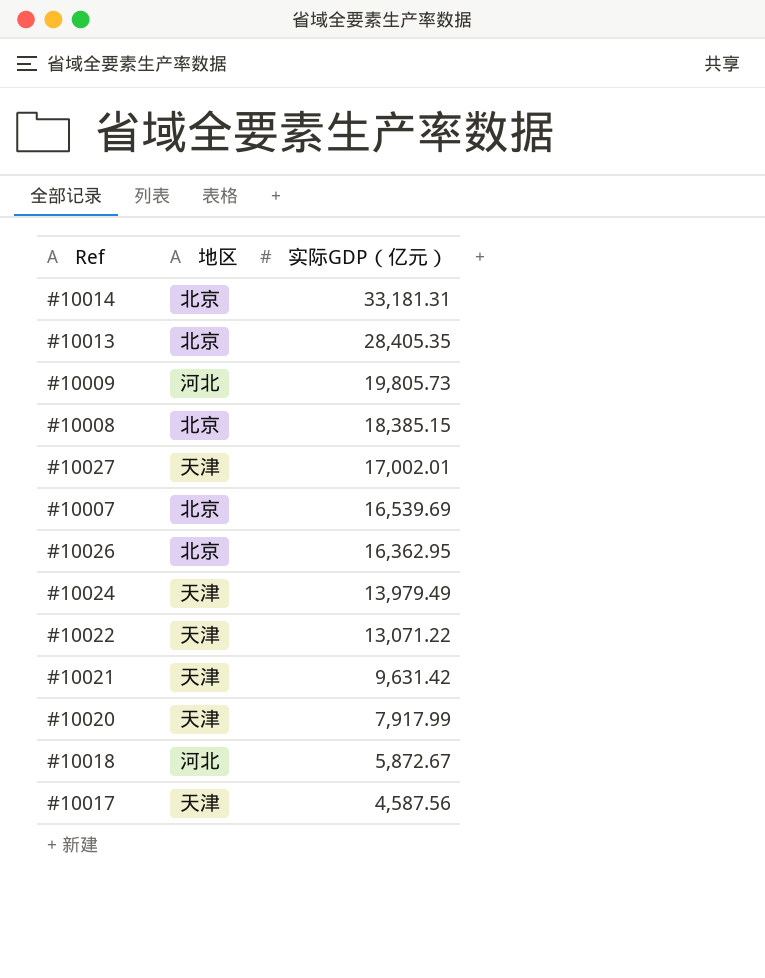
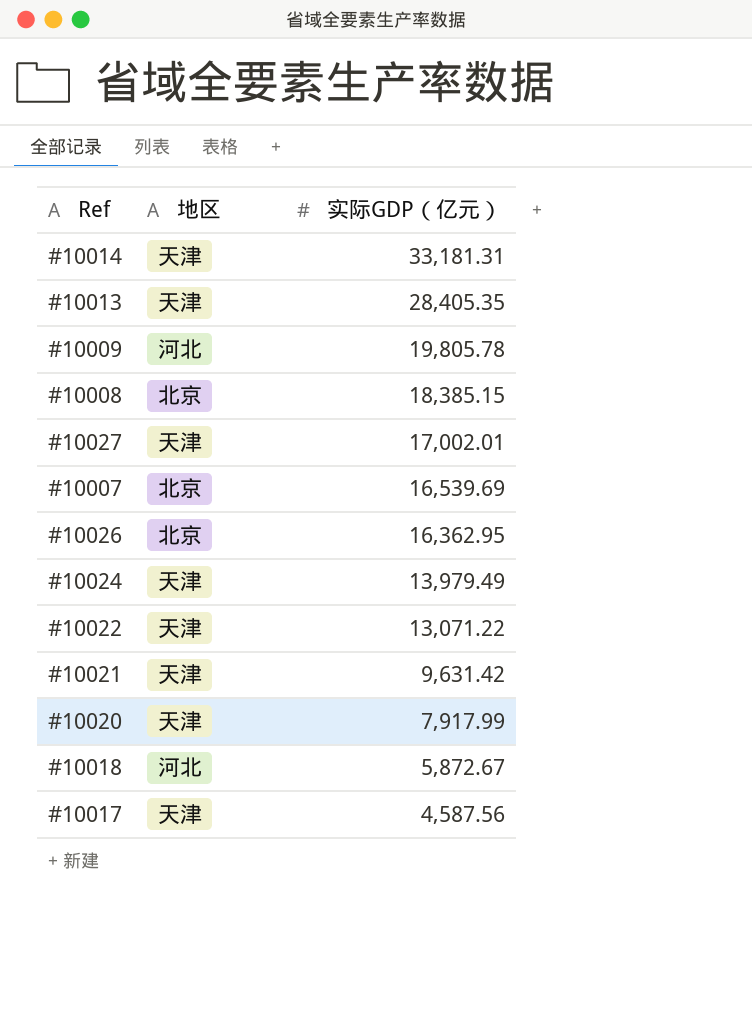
#10014 | 地区: 北京 -> 天津
#10013 | 地区: 北京 -> 天津
#10009 | 实际GDP（亿元）: 19,805.73 -> 19,805.78

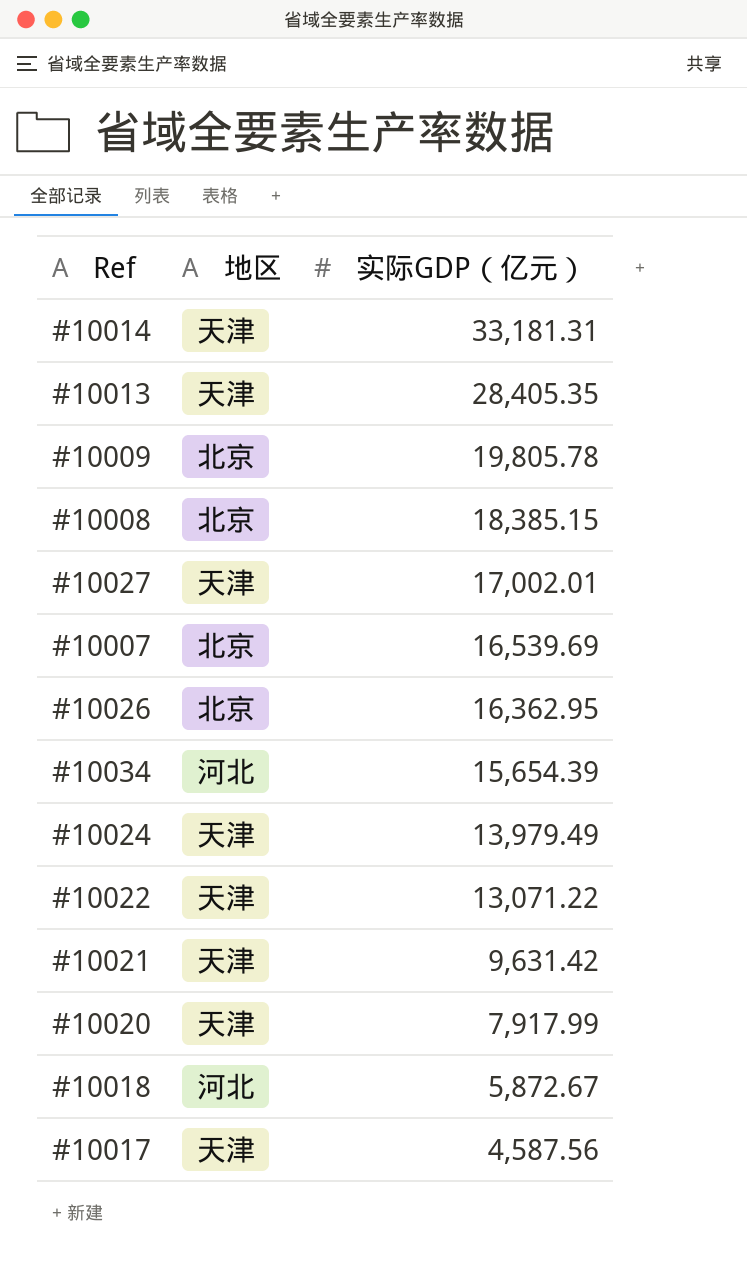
#10009 | 地区: 河北 -> 北京
row #10034: none -> 河北 | 15,654.39

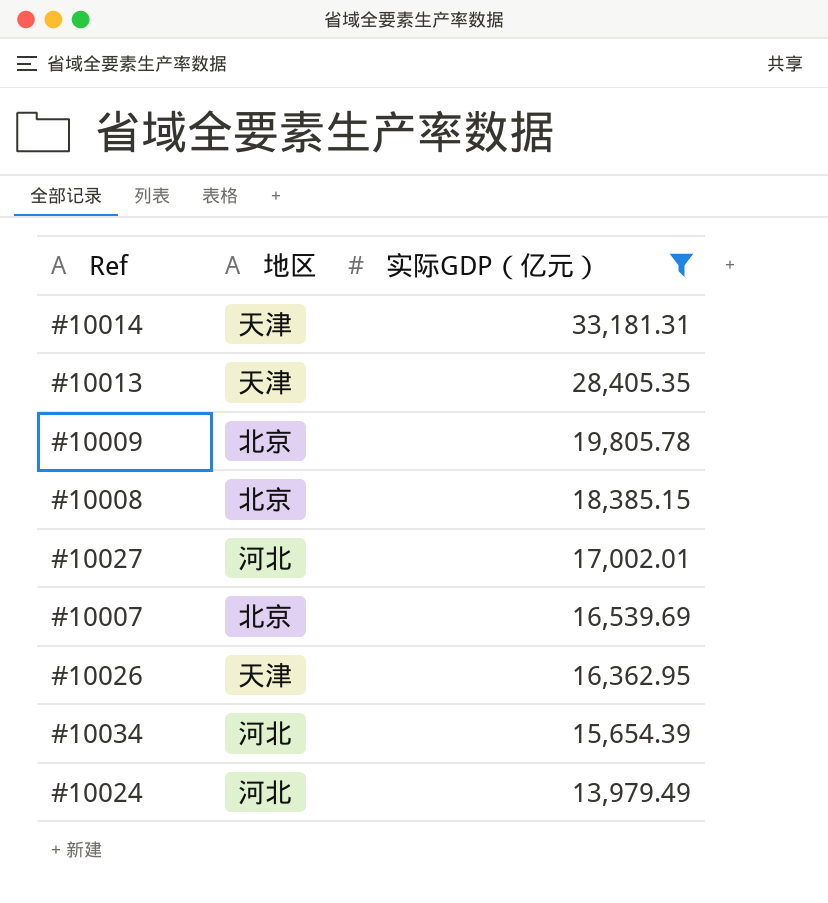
filter: none -> 实际GDP（亿元） >= 13,979.49
#10027 | 地区: 天津 -> 河北
#10026 | 地区: 北京 -> 天津
#10024 | 地区: 天津 -> 河北

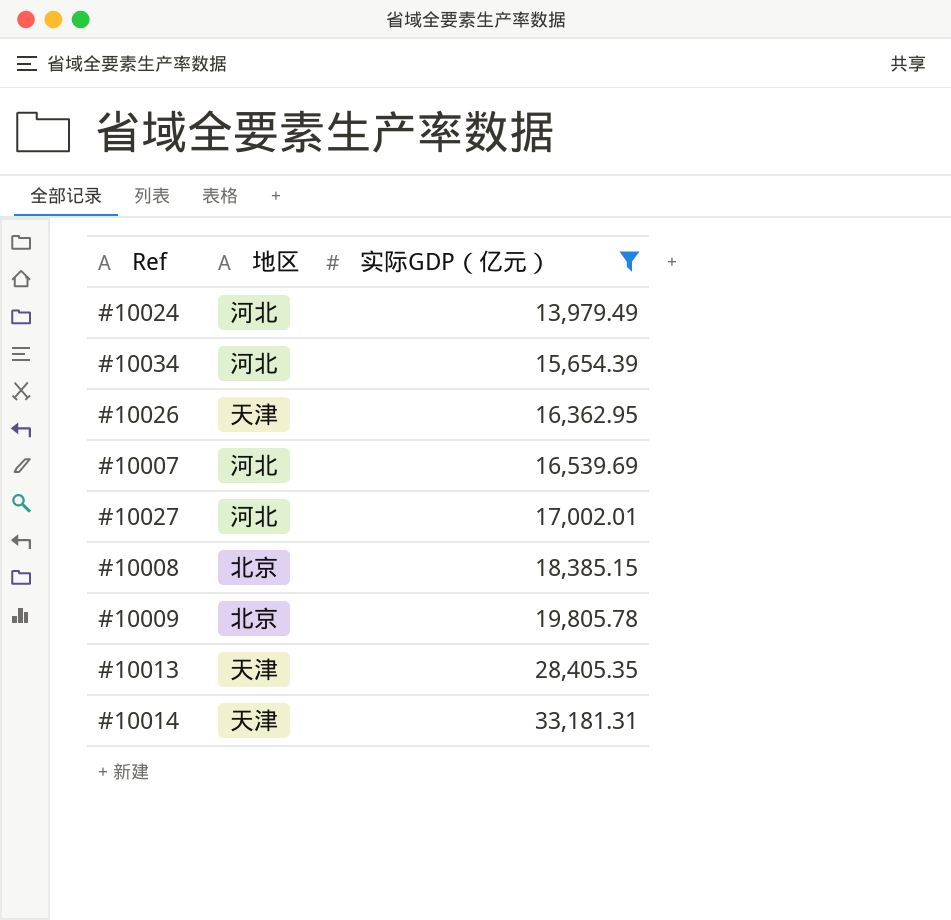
row order: 实际GDP（亿元） descending -> 实际GDP（亿元） ascending
#10007 | 地区: 北京 -> 河北

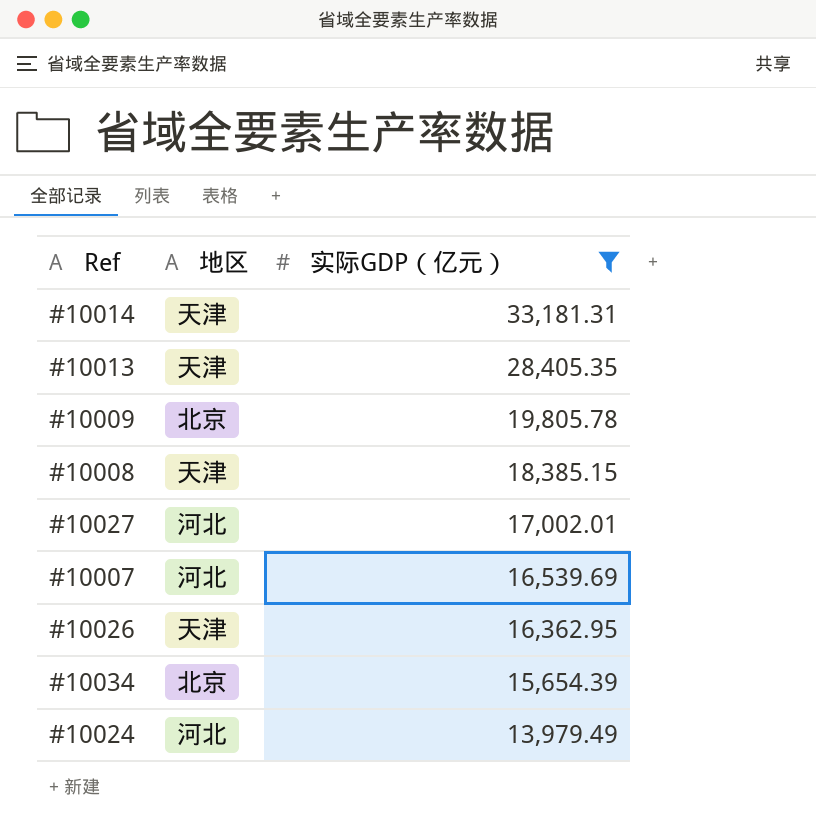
row order: 实际GDP（亿元） ascending -> 实际GDP（亿元） descending
#10008 | 地区: 北京 -> 天津
#10034 | 地区: 河北 -> 北京

